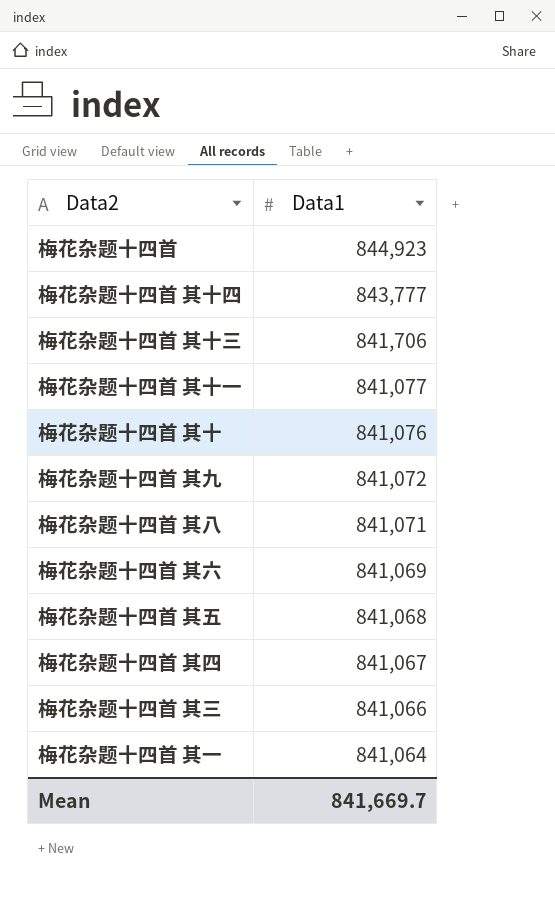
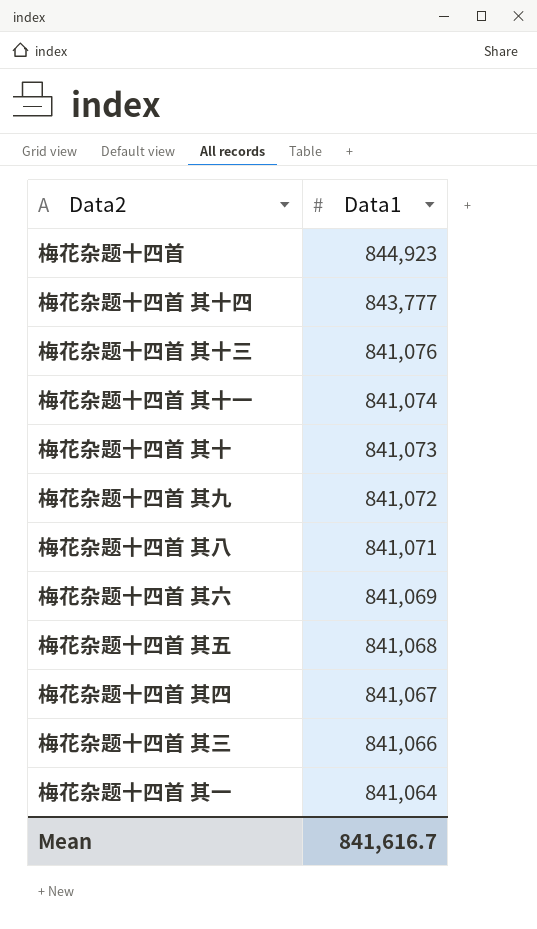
梅花杂题十四首 其十三 | Data1: 841,706 -> 841,076
梅花杂题十四首 其十一 | Data1: 841,077 -> 841,074
梅花杂题十四首 其十 | Data1: 841,076 -> 841,073
Mean | Data1: 841,669.7 -> 841,616.7

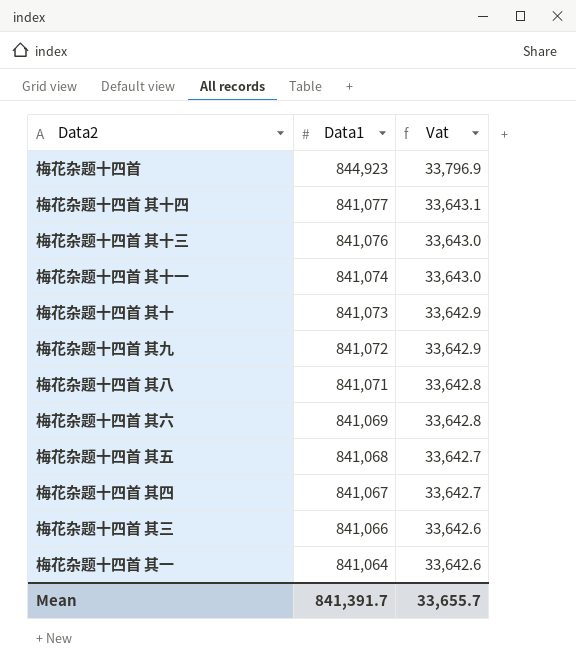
column Vat | formula: none -> [Data1] * 0.04
梅花杂题十四首 其十四 | Data1: 843,777 -> 841,077
Mean | Data1: 841,616.7 -> 841,391.7

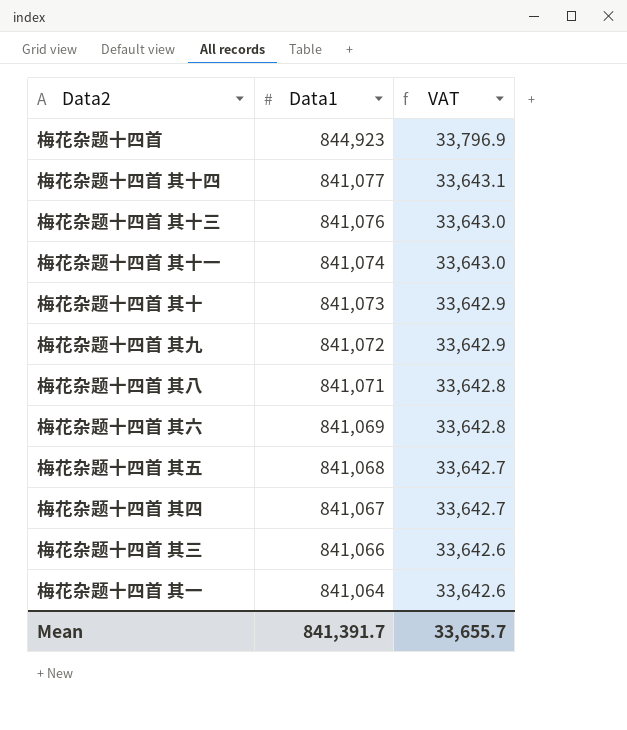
column name: Vat -> VAT

